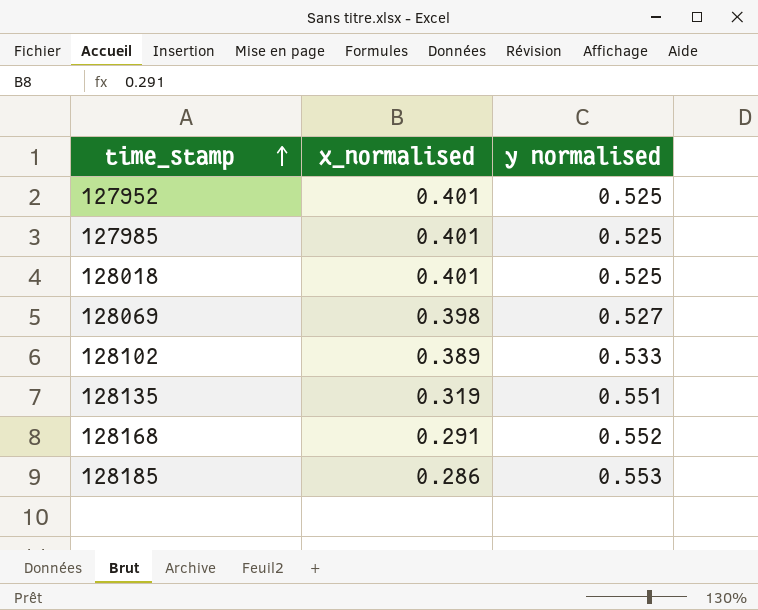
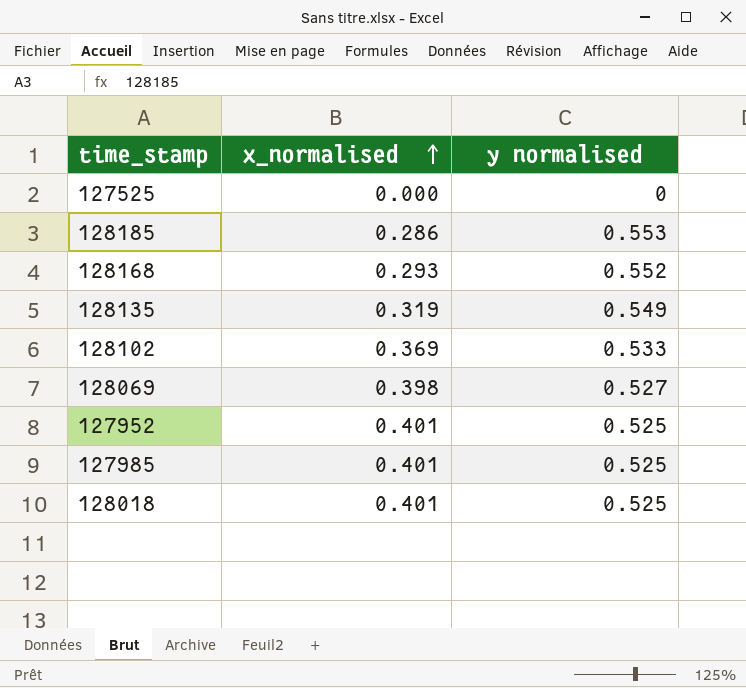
row order: time_stamp ascending -> x_normalised ascending
row 127525: none -> 0.000 | 0
128168 | x_normalised: 0.291 -> 0.293
128135 | y normalised: 0.551 -> 0.549
128102 | x_normalised: 0.389 -> 0.369

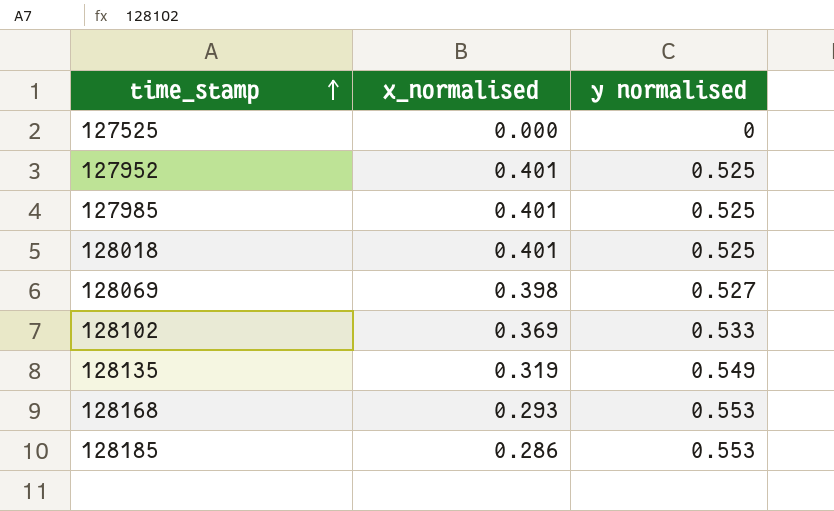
row order: x_normalised ascending -> time_stamp ascending
128168 | y normalised: 0.552 -> 0.553

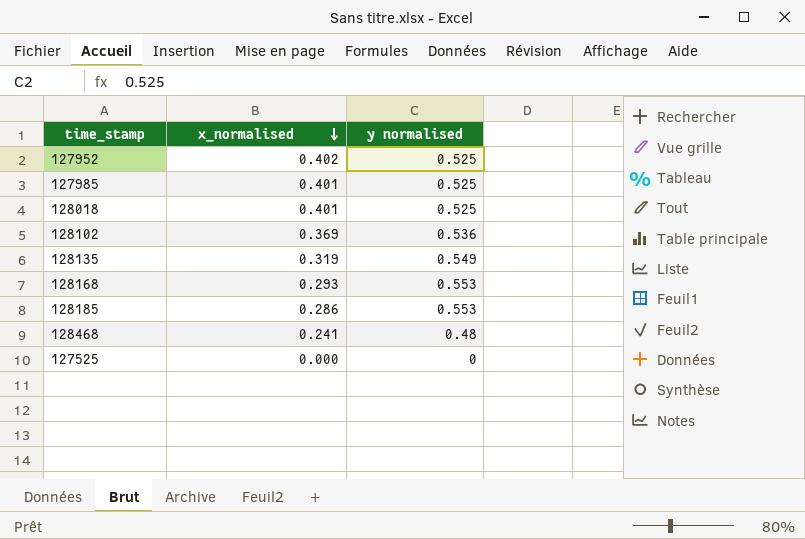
row order: time_stamp ascending -> x_normalised descending
row 128069: 0.398 | 0.527 -> none
127952 | x_normalised: 0.401 -> 0.402
128102 | y normalised: 0.533 -> 0.536
row 128468: none -> 0.241 | 0.48

